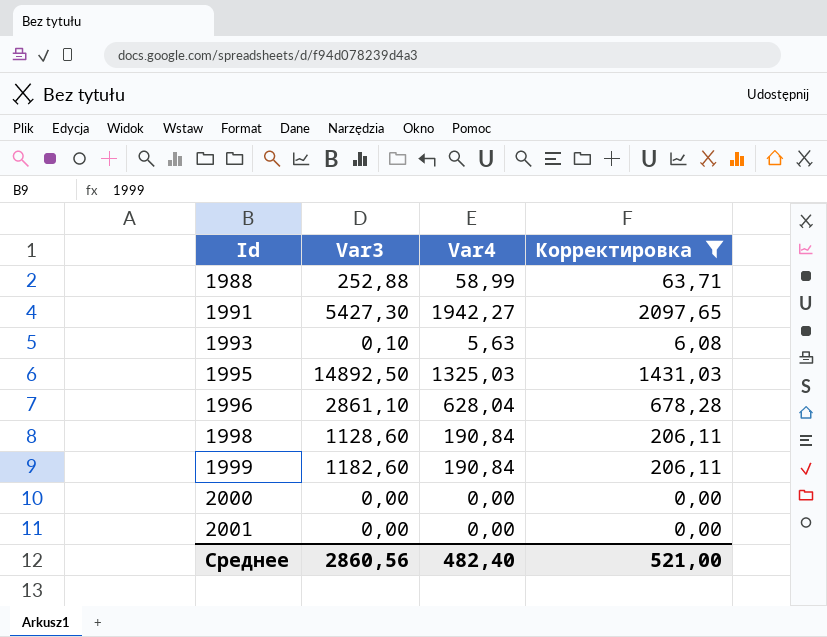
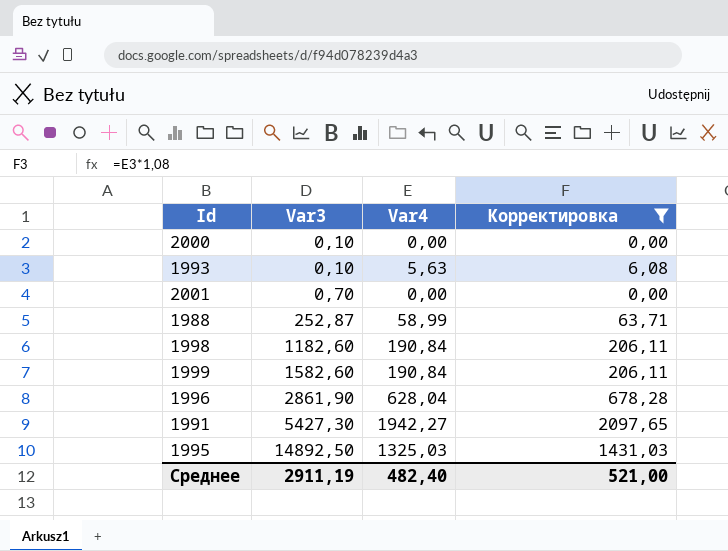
row order: Id ascending -> Var3 ascending
2000 | Var3: 0,00 -> 0,10
2001 | Var3: 0,00 -> 0,70
1988 | Var3: 252,88 -> 252,87
1998 | Var3: 1128,60 -> 1182,60
1999 | Var3: 1182,60 -> 1582,60
1996 | Var3: 2861,10 -> 2861,90
Среднее | Var3: 2860,56 -> 2911,19

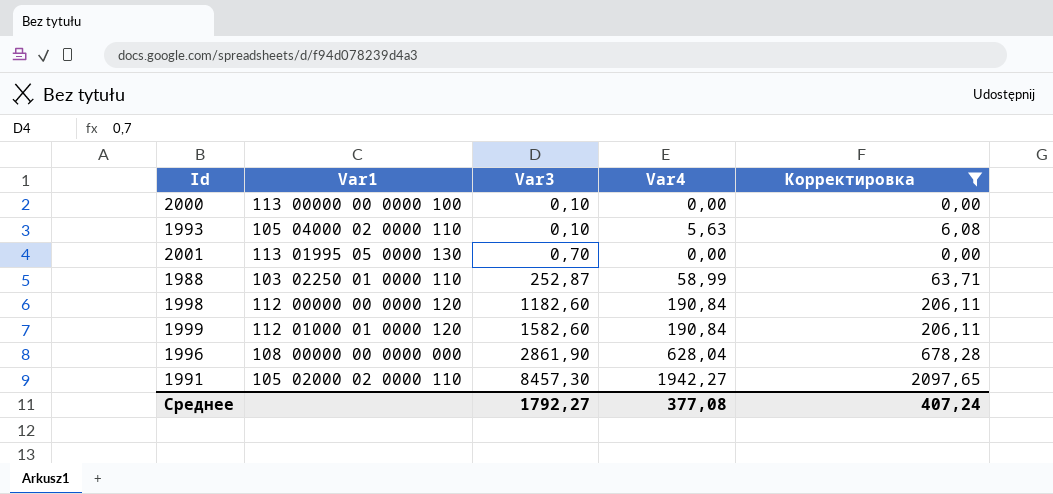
column Var1 | position: none -> 2
row 1995: 14892,50 | 1325,03 | 1431,03 -> none
1991 | Var3: 5427,30 -> 8457,30
Среднее | Var3: 2911,19 -> 1792,27
Среднее | Var4: 482,40 -> 377,08
Среднее | Корректировка: 521,00 -> 407,24

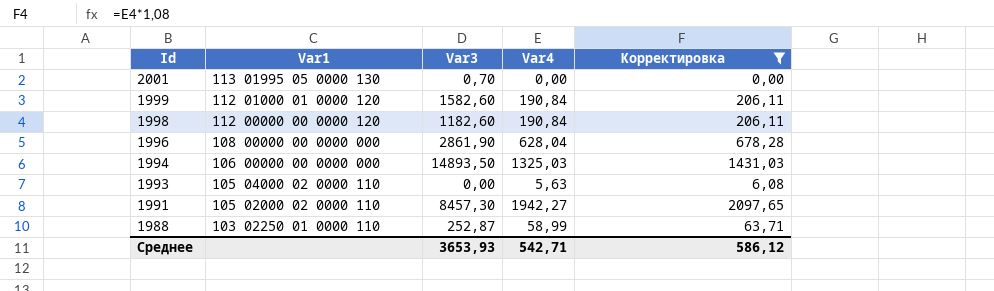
row order: Var3 ascending -> Id descending
row 2000: 113 00000 00 0000 100 | 0,10 | 0,00 | 0,00 -> none
row 1994: none -> 106 00000 00 0000 000 | 14893,50 | 1325,03 | 1431,03
1993 | Var3: 0,10 -> 0,00
Среднее | Var3: 1792,27 -> 3653,93
Среднее | Var4: 377,08 -> 542,71
Среднее | Корректировка: 407,24 -> 586,12

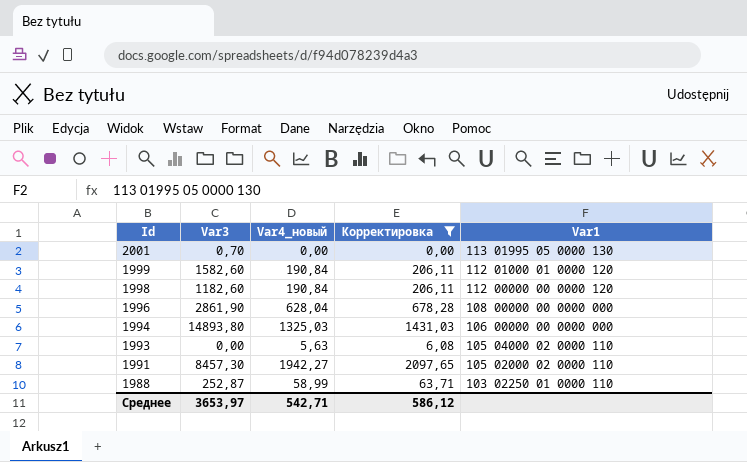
column name: Var4 -> Var4_новый
column Var1 | position: 2 -> 5
1994 | Var3: 14893,50 -> 14893,80
Среднее | Var3: 3653,93 -> 3653,97

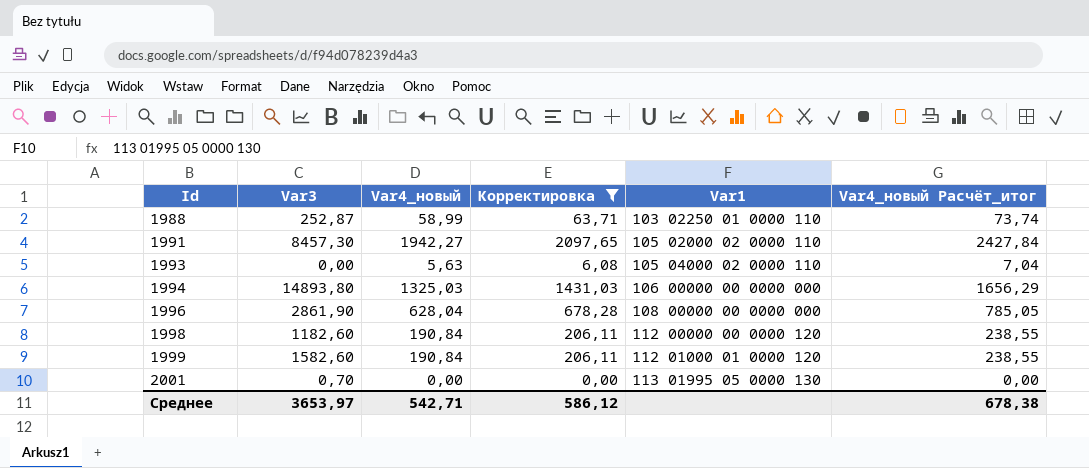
row order: Id descending -> Id ascending
column Var4_новый Расчёт_итог | formula: none -> [Var4_новый] * 1,25

